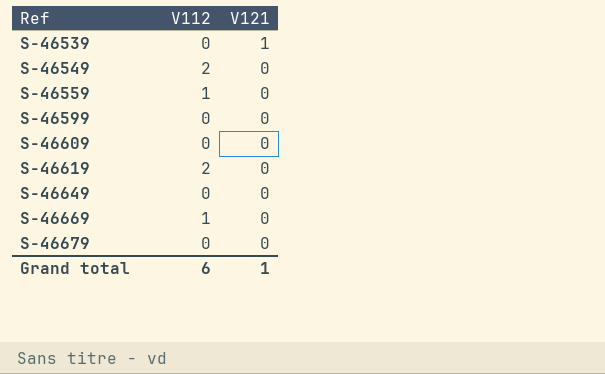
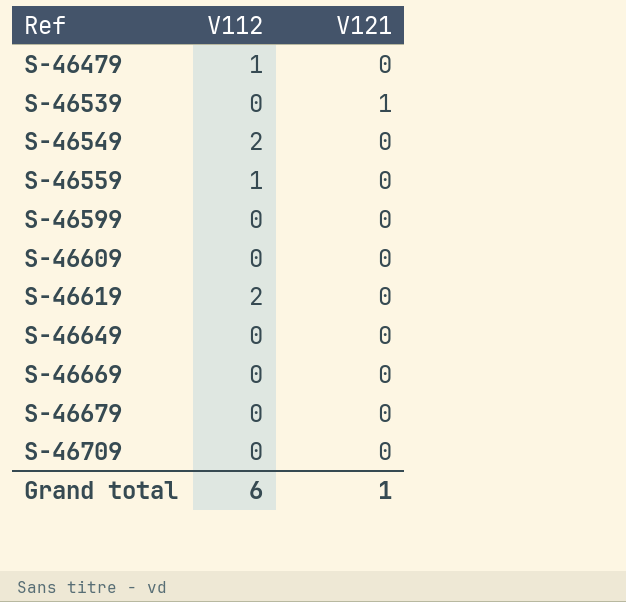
row S-46479: none -> 1 | 0
S-46669 | V112: 1 -> 0
row S-46709: none -> 0 | 0

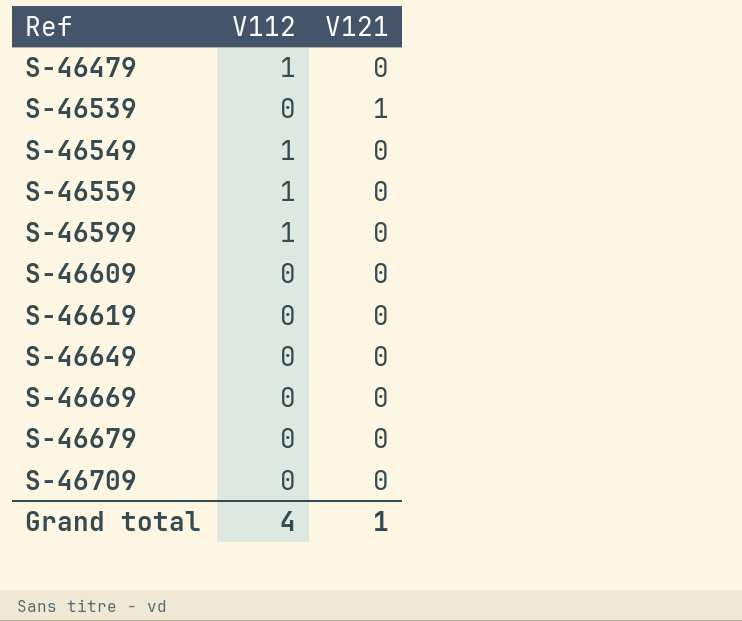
S-46549 | V112: 2 -> 1
S-46599 | V112: 0 -> 1
S-46619 | V112: 2 -> 0
Grand total | V112: 6 -> 4

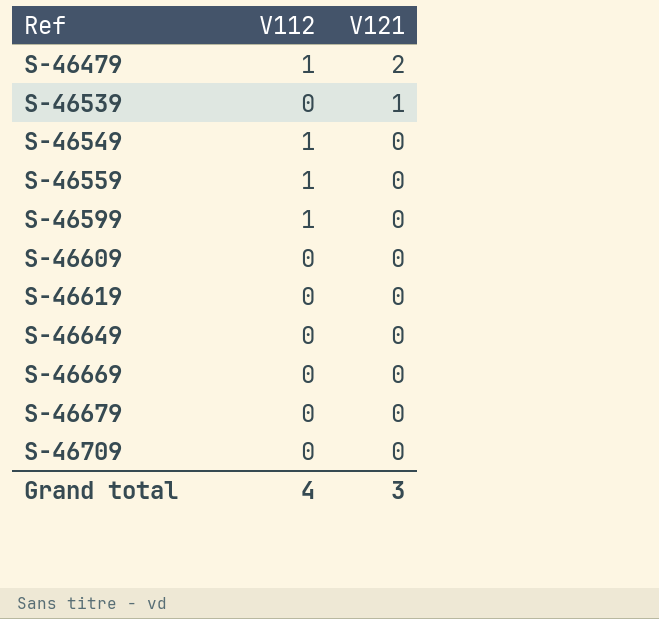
S-46479 | V121: 0 -> 2
Grand total | V121: 1 -> 3

